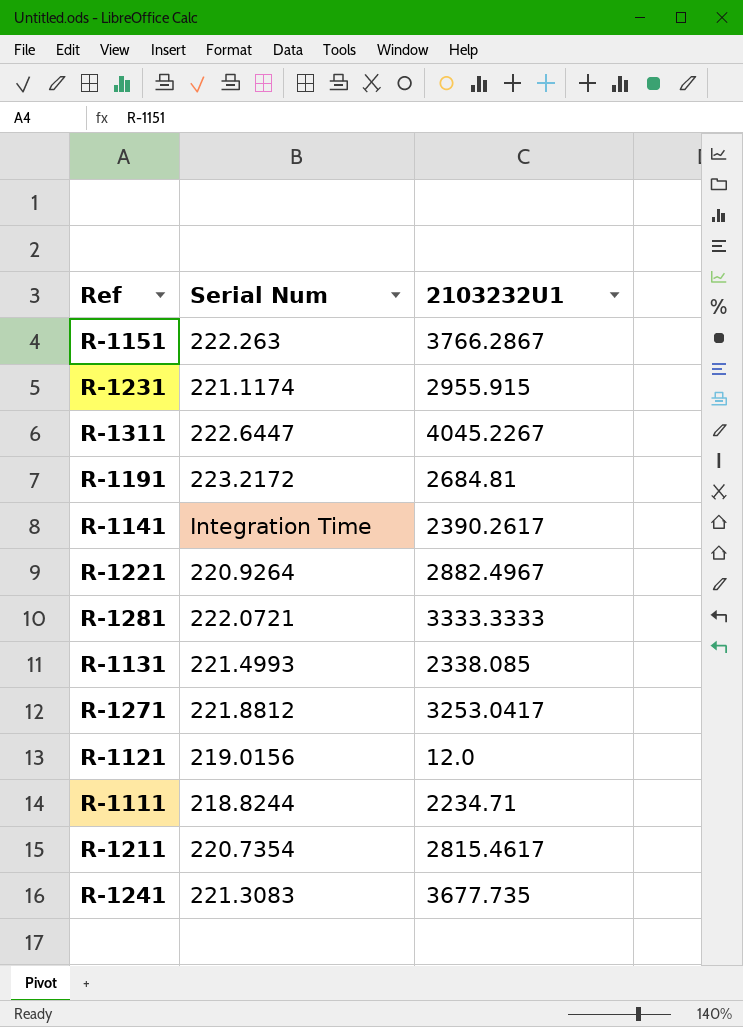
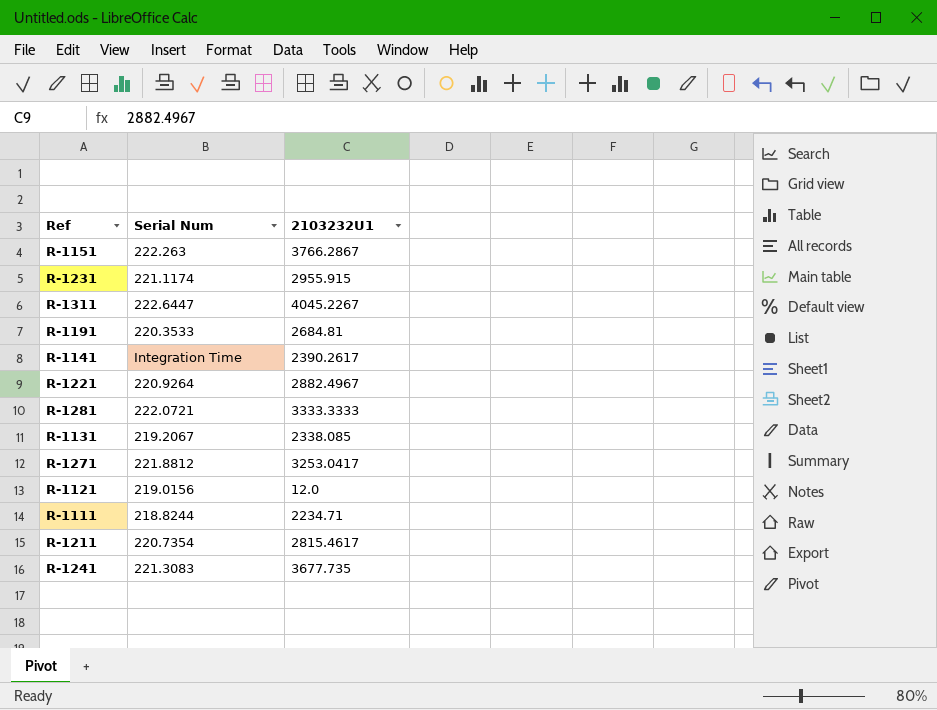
R-1191 | Serial Num: 223.2172 -> 220.3533
R-1131 | Serial Num: 221.4993 -> 219.2067

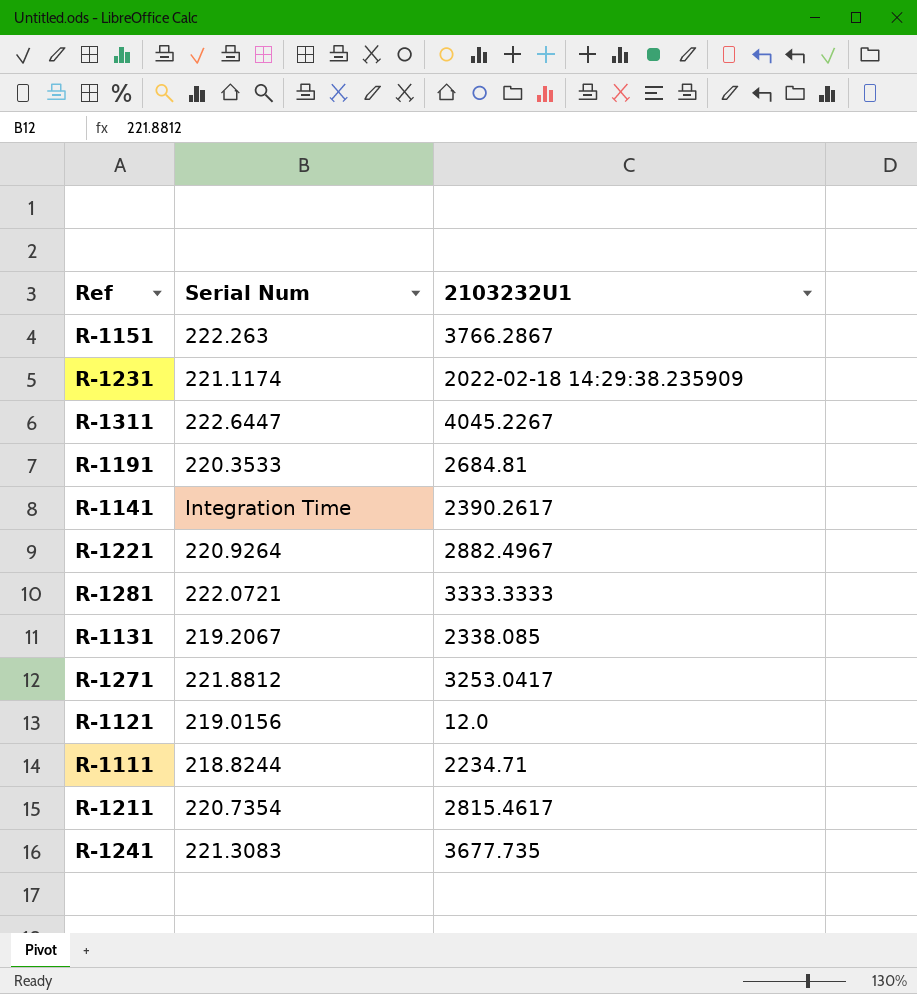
R-1231 | 2103232U1: 2955.915 -> 2022-02-18 14:29:38.235909

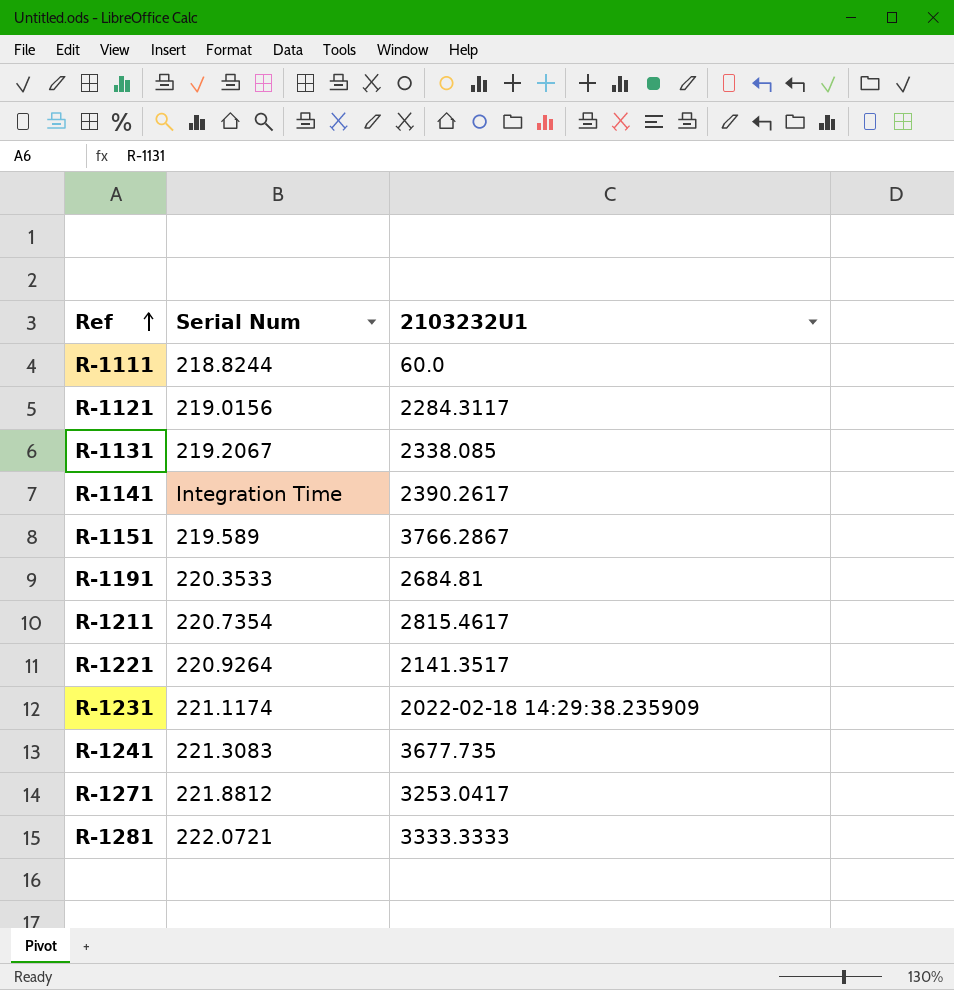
row order: none -> Ref ascending
row R-1311: 222.6447 | 4045.2267 -> none
R-1111 | 2103232U1: 2234.71 -> 60.0
R-1121 | 2103232U1: 12.0 -> 2284.3117
R-1151 | Serial Num: 222.263 -> 219.589
R-1221 | 2103232U1: 2882.4967 -> 2141.3517

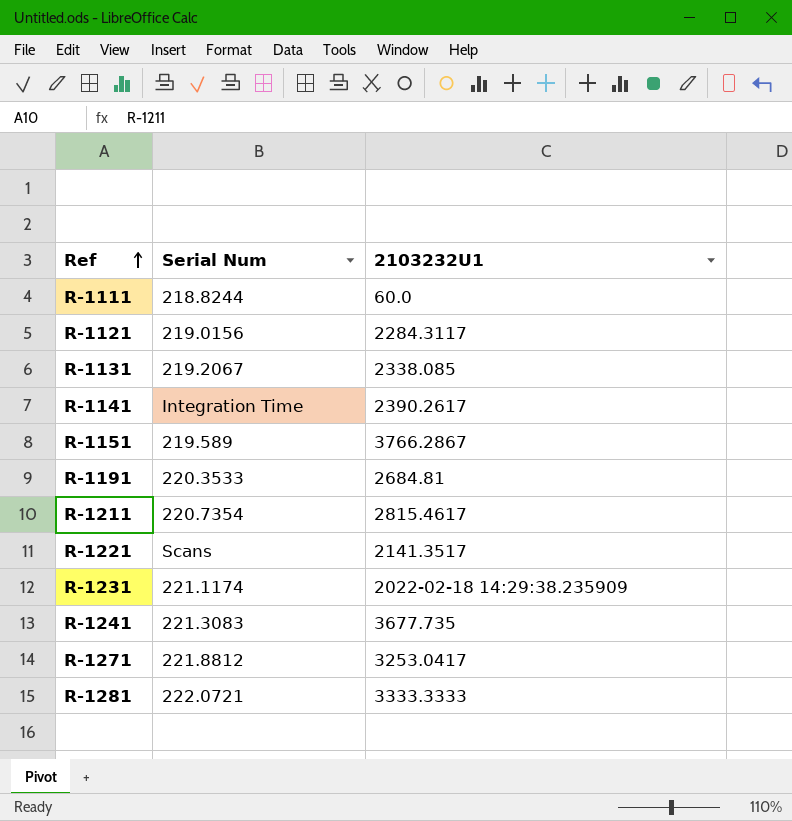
R-1221 | Serial Num: 220.9264 -> Scans

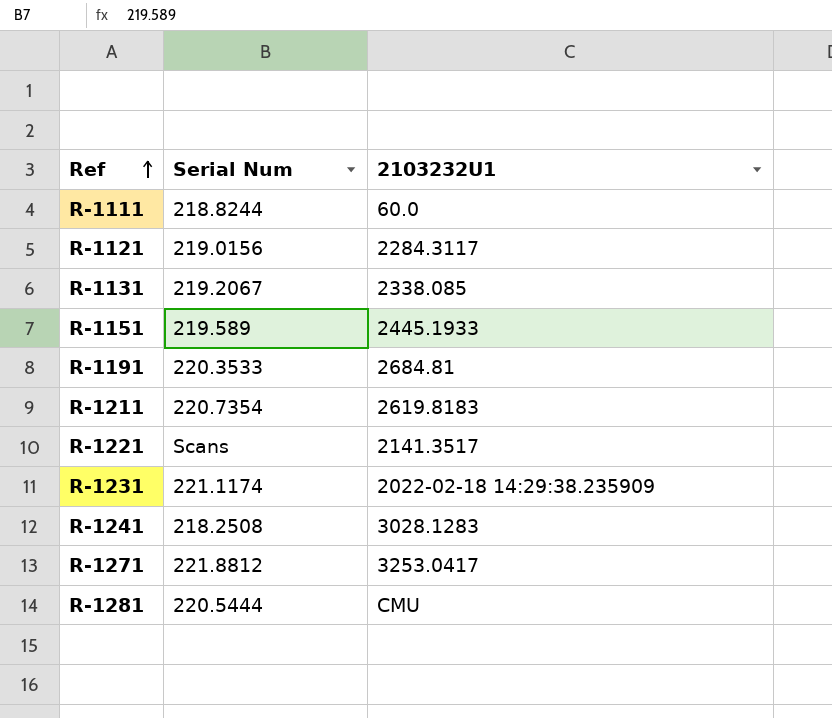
row R-1141: Integration Time | 2390.2617 -> none
R-1151 | 2103232U1: 3766.2867 -> 2445.1933
R-1211 | 2103232U1: 2815.4617 -> 2619.8183
R-1241 | Serial Num: 221.3083 -> 218.2508
R-1241 | 2103232U1: 3677.735 -> 3028.1283
R-1281 | Serial Num: 222.0721 -> 220.5444
R-1281 | 2103232U1: 3333.3333 -> CMU

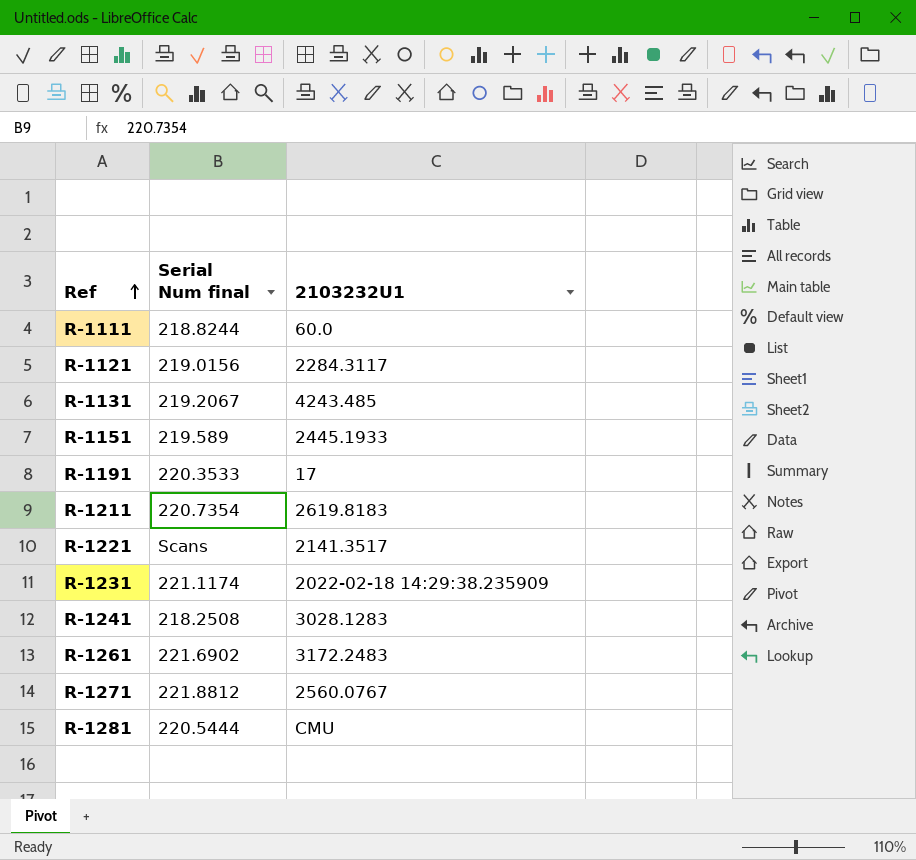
column name: Serial Num -> Serial Num final
R-1131 | 2103232U1: 2338.085 -> 4243.485
R-1191 | 2103232U1: 2684.81 -> 17
row R-1261: none -> 221.6902 | 3172.2483
R-1271 | 2103232U1: 3253.0417 -> 2560.0767

